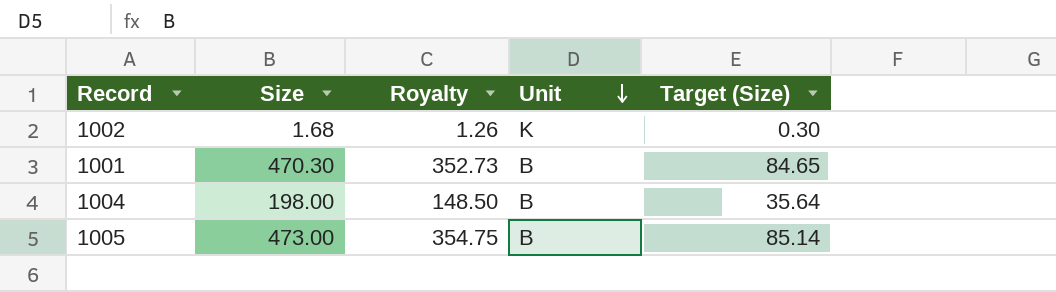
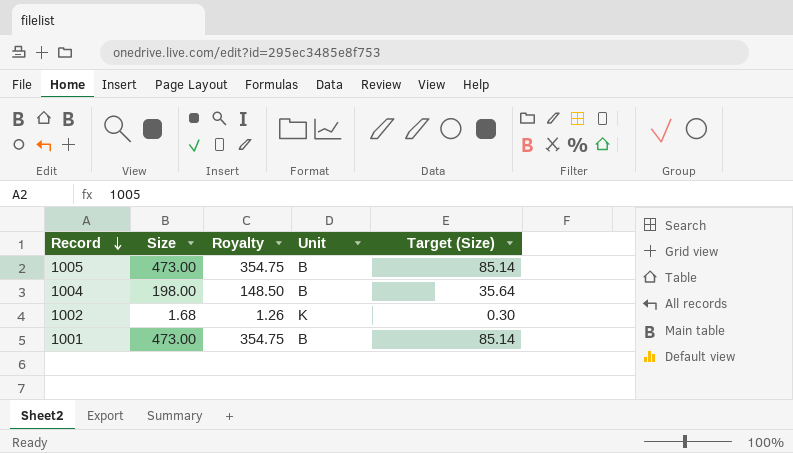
row order: Unit descending -> Record descending
1001 | Size: 470.30 -> 473.00
1001 | Royalty: 352.73 -> 354.75
1001 | Target (Size): 84.65 -> 85.14

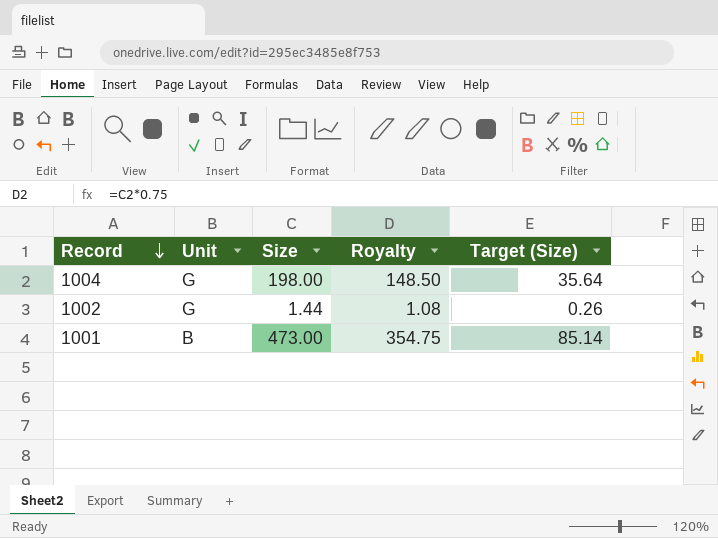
column Unit | position: 4 -> 2
row 1005: 473.00 | 354.75 | B | 85.14 -> none
1004 | Unit: B -> G
1002 | Unit: K -> G
1002 | Size: 1.68 -> 1.44
1002 | Royalty: 1.26 -> 1.08
1002 | Target (Size): 0.30 -> 0.26

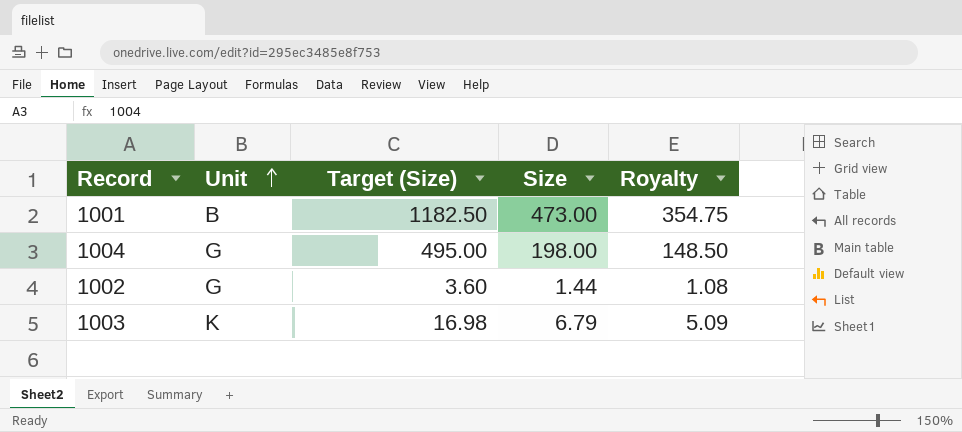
row order: Record descending -> Unit ascending
column Target (Size) | formula: [Size] * 0.18 -> [Size] * 2.5
column Target (Size) | position: 5 -> 3
row 1003: none -> K | 16.98 | 6.79 | 5.09

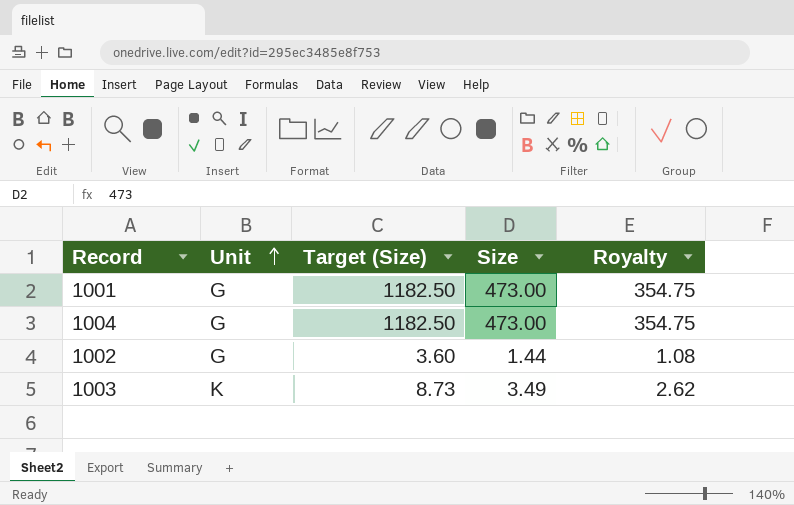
1001 | Unit: B -> G
1004 | Target (Size): 495.00 -> 1182.50
1004 | Size: 198.00 -> 473.00
1004 | Royalty: 148.50 -> 354.75
1003 | Target (Size): 16.98 -> 8.73
1003 | Size: 6.79 -> 3.49
1003 | Royalty: 5.09 -> 2.62

